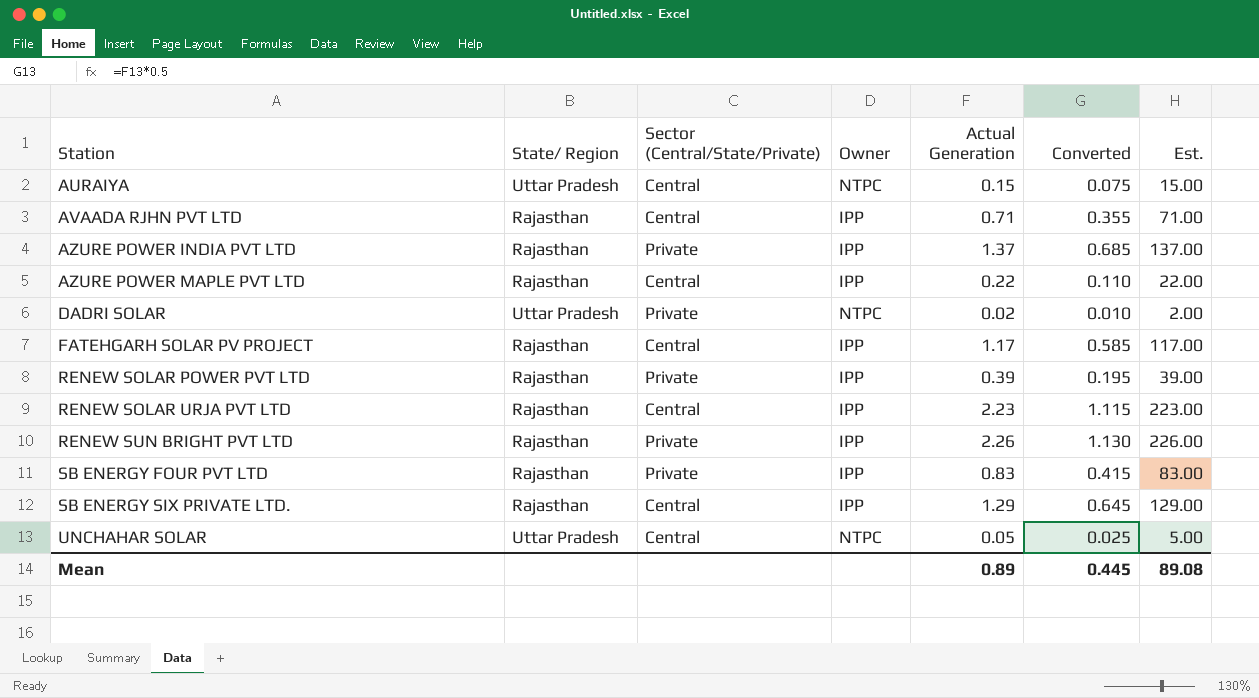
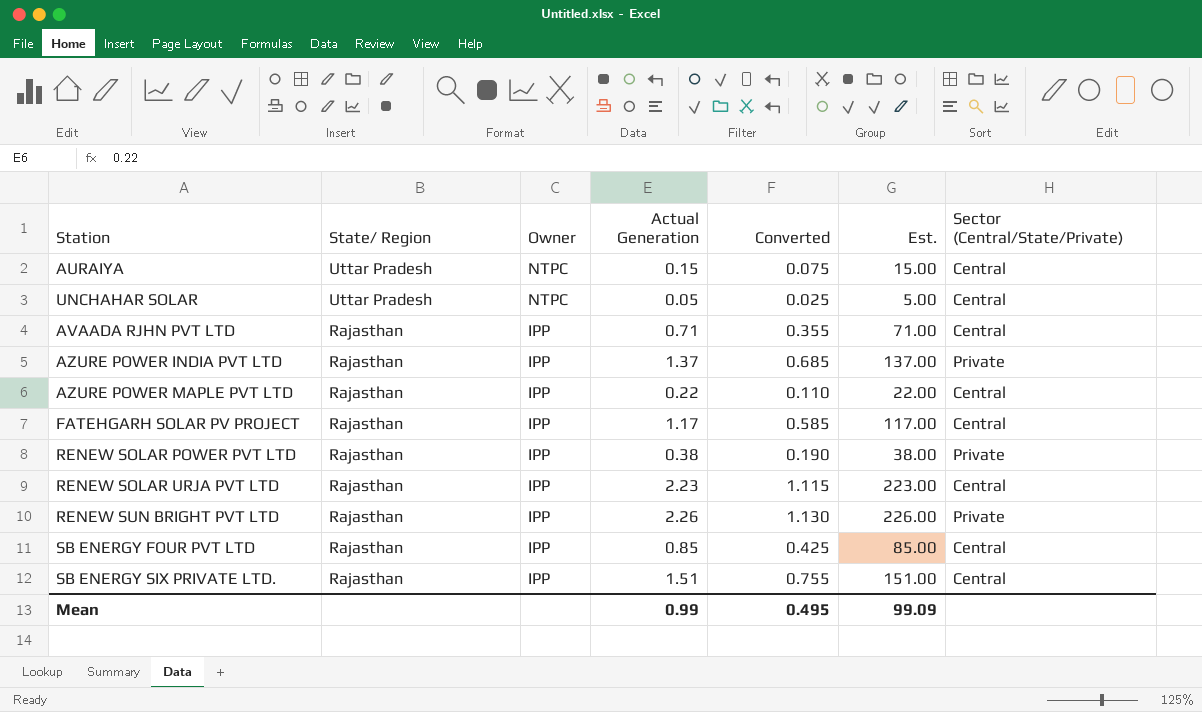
row order: Station ascending -> State/ Region descending
column Sector (Central/State/Private) | position: 3 -> 7
row DADRI SOLAR: Uttar Pradesh | Private | NTPC | 0.02 | 0.010 | 2.00 -> none
RENEW SOLAR POWER PVT LTD | Actual Generation: 0.39 -> 0.38
RENEW SOLAR POWER PVT LTD | Converted: 0.195 -> 0.190
RENEW SOLAR POWER PVT LTD | Est.: 39.00 -> 38.00
SB ENERGY FOUR PVT LTD | Actual Generation: 0.83 -> 0.85
SB ENERGY FOUR PVT LTD | Converted: 0.415 -> 0.425
SB ENERGY FOUR PVT LTD | Est.: 83.00 -> 85.00
SB ENERGY FOUR PVT LTD | Sector (Central/State/Private): Private -> Central
SB ENERGY SIX PRIVATE LTD. | Actual Generation: 1.29 -> 1.51
SB ENERGY SIX PRIVATE LTD. | Converted: 0.645 -> 0.755
SB ENERGY SIX PRIVATE LTD. | Est.: 129.00 -> 151.00
Mean | Actual Generation: 0.89 -> 0.99
Mean | Converted: 0.445 -> 0.495
Mean | Est.: 89.08 -> 99.09

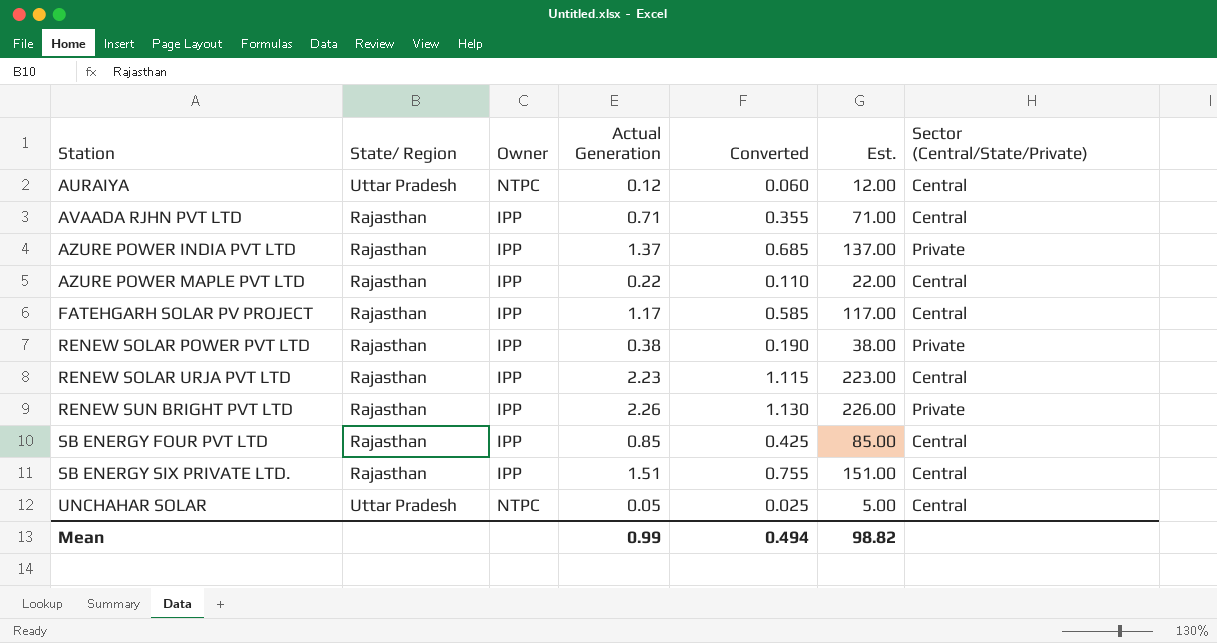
row order: State/ Region descending -> Station ascending
AURAIYA | Actual Generation: 0.15 -> 0.12
AURAIYA | Converted: 0.075 -> 0.060
AURAIYA | Est.: 15.00 -> 12.00
Mean | Converted: 0.495 -> 0.494
Mean | Est.: 99.09 -> 98.82

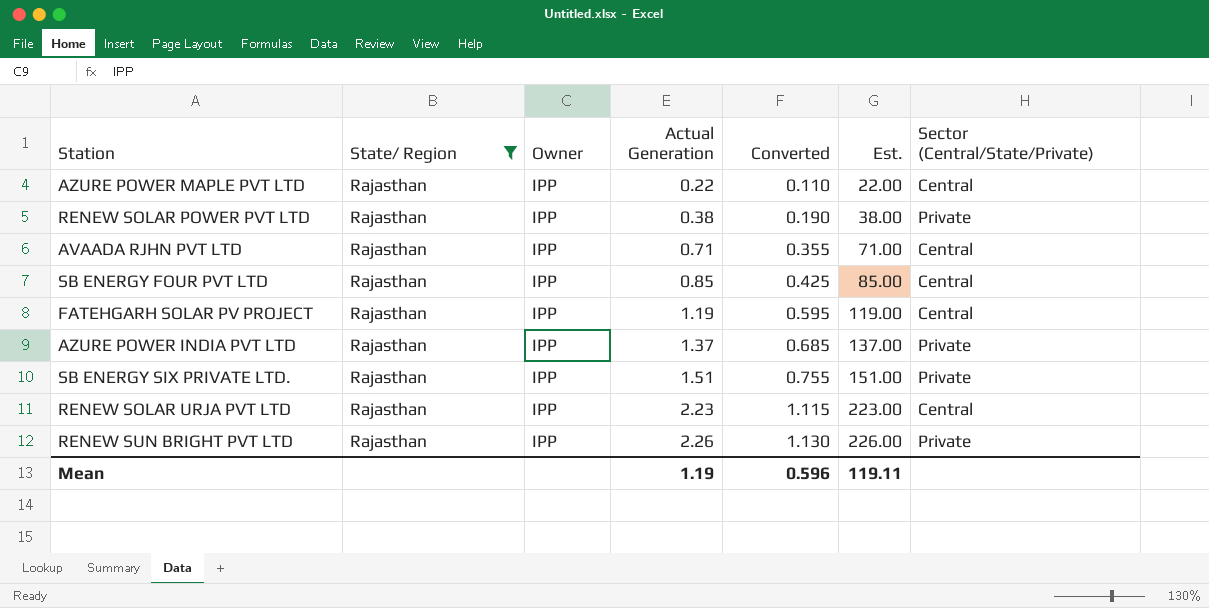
filter: none -> State/ Region = Rajasthan
row order: Station ascending -> Actual Generation ascending
FATEHGARH SOLAR PV PROJECT | Actual Generation: 1.17 -> 1.19
FATEHGARH SOLAR PV PROJECT | Converted: 0.585 -> 0.595
FATEHGARH SOLAR PV PROJECT | Est.: 117.00 -> 119.00
SB ENERGY SIX PRIVATE LTD. | Sector (Central/State/Private): Central -> Private
Mean | Actual Generation: 0.99 -> 1.19
Mean | Converted: 0.494 -> 0.596
Mean | Est.: 98.82 -> 119.11

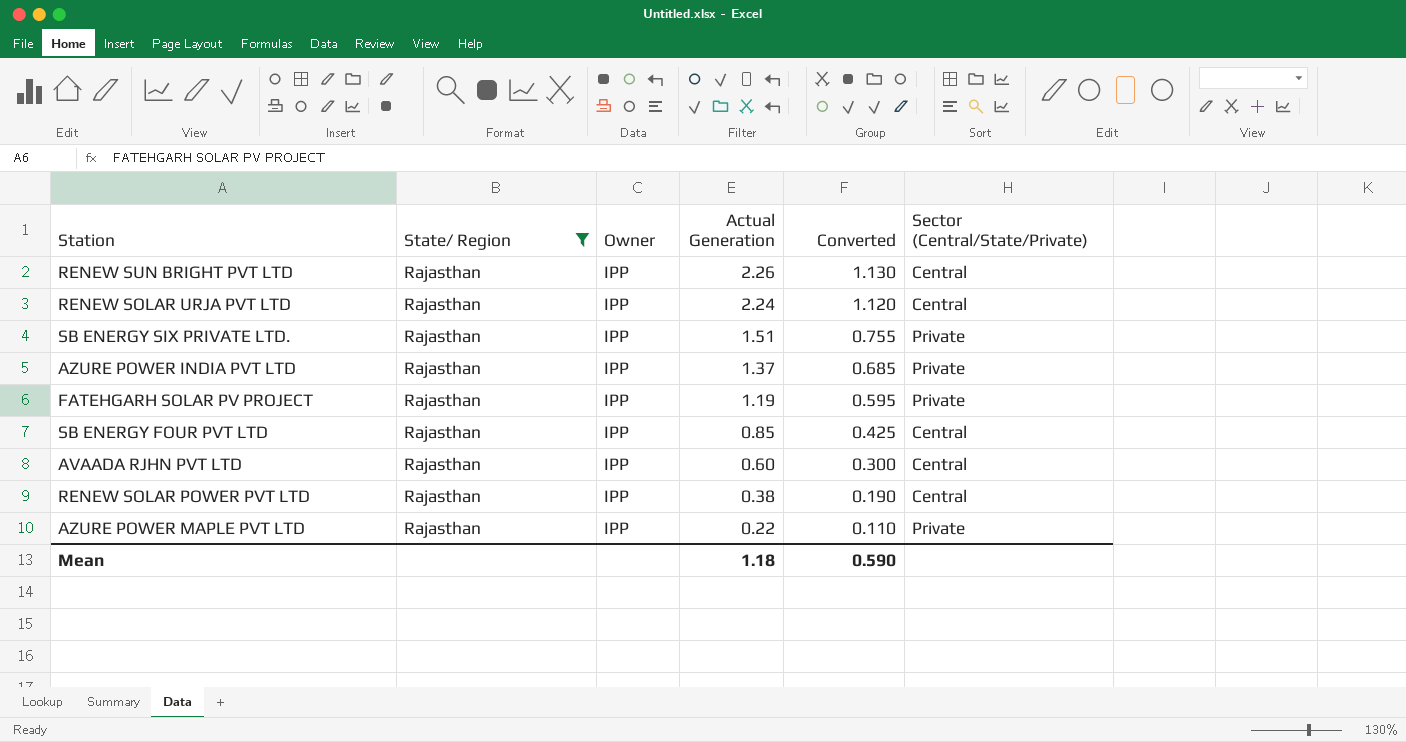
row order: Actual Generation ascending -> Actual Generation descending
column Est. | formula: [Actual Generation] * 100 -> none
RENEW SUN BRIGHT PVT LTD | Sector (Central/State/Private): Private -> Central
RENEW SOLAR URJA PVT LTD | Actual Generation: 2.23 -> 2.24
RENEW SOLAR URJA PVT LTD | Converted: 1.115 -> 1.120
FATEHGARH SOLAR PV PROJECT | Sector (Central/State/Private): Central -> Private
AVAADA RJHN PVT LTD | Actual Generation: 0.71 -> 0.60
AVAADA RJHN PVT LTD | Converted: 0.355 -> 0.300
RENEW SOLAR POWER PVT LTD | Sector (Central/State/Private): Private -> Central
AZURE POWER MAPLE PVT LTD | Sector (Central/State/Private): Central -> Private
Mean | Actual Generation: 1.19 -> 1.18
Mean | Converted: 0.596 -> 0.590

